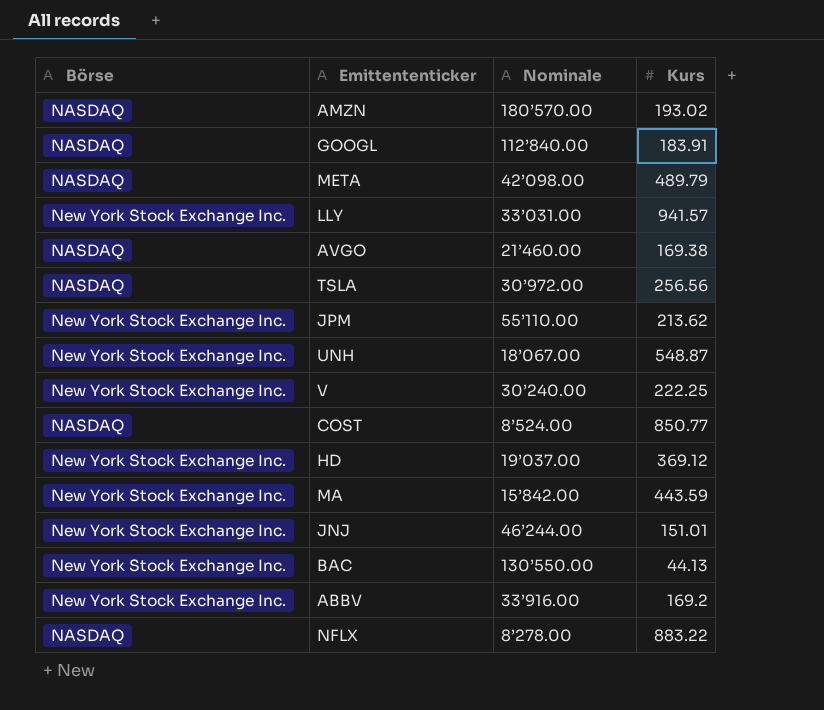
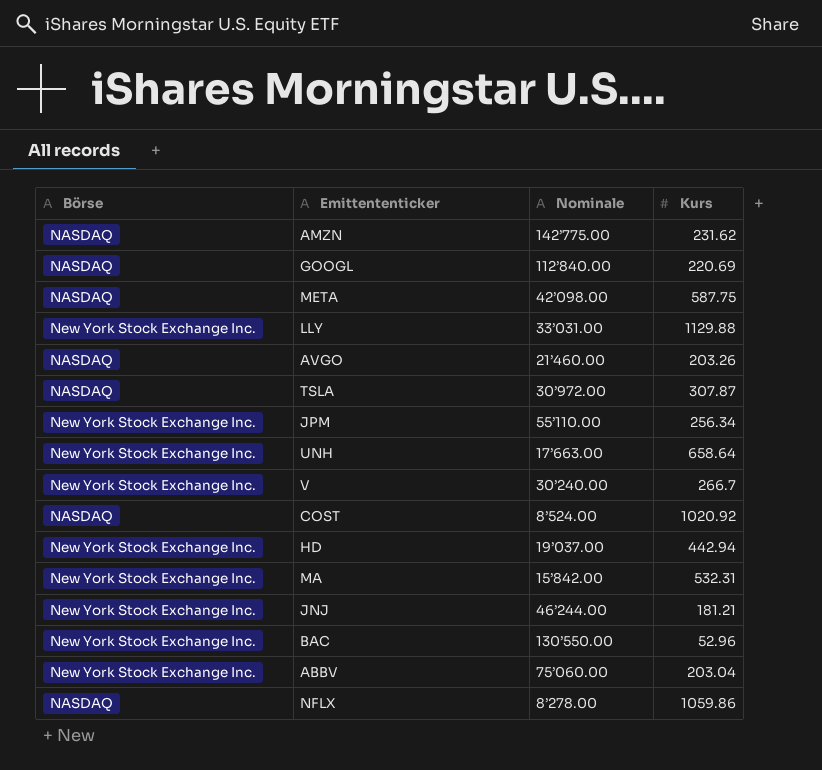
AMZN | Nominale: 180’570.00 -> 142’775.00
AMZN | Kurs: 193.02 -> 231.62
GOOGL | Kurs: 183.91 -> 220.69
META | Kurs: 489.79 -> 587.75
LLY | Kurs: 941.57 -> 1129.88
AVGO | Kurs: 169.38 -> 203.26
TSLA | Kurs: 256.56 -> 307.87
JPM | Kurs: 213.62 -> 256.34
UNH | Nominale: 18’067.00 -> 17’663.00
UNH | Kurs: 548.87 -> 658.64
V | Kurs: 222.25 -> 266.7
COST | Kurs: 850.77 -> 1020.92
HD | Kurs: 369.12 -> 442.94
MA | Kurs: 443.59 -> 532.31
JNJ | Kurs: 151.01 -> 181.21
BAC | Kurs: 44.13 -> 52.96
ABBV | Nominale: 33’916.00 -> 75’060.00
ABBV | Kurs: 169.2 -> 203.04
NFLX | Kurs: 883.22 -> 1059.86

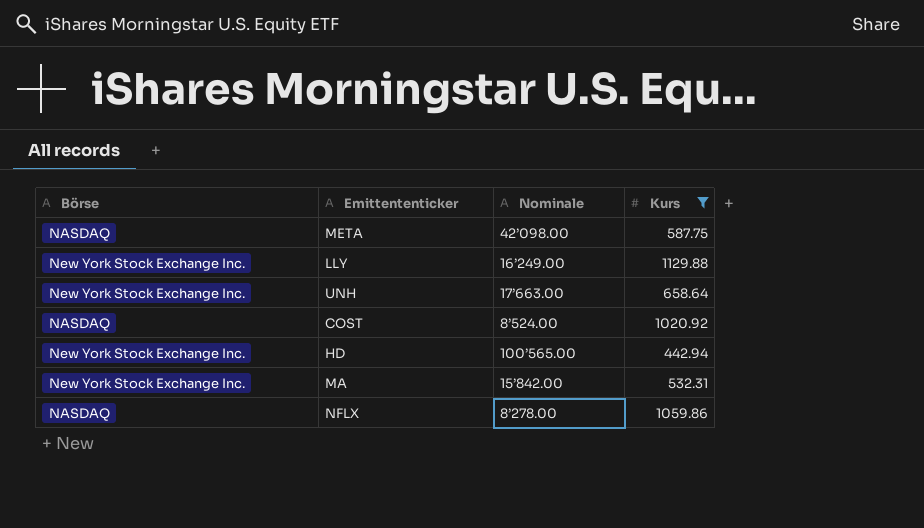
filter: none -> Kurs >= 442.94
LLY | Nominale: 33’031.00 -> 16’249.00
HD | Nominale: 19’037.00 -> 100’565.00

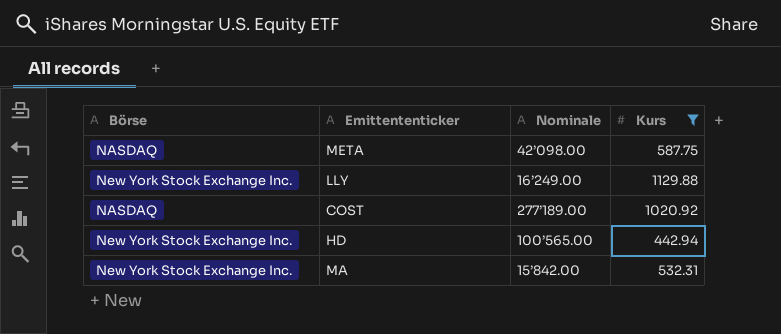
row UNH: New York Stock Exchange Inc. | 17’663.00 | 658.64 -> none
row NFLX: NASDAQ | 8’278.00 | 1059.86 -> none
COST | Nominale: 8’524.00 -> 277’189.00

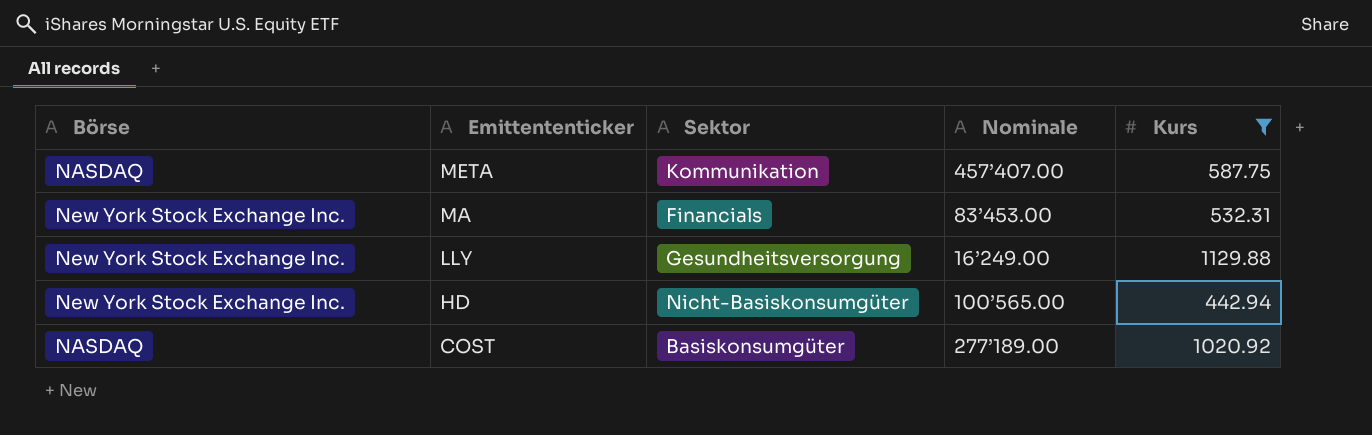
row order: none -> Emittententicker descending
column Sektor | position: none -> 3
META | Nominale: 42’098.00 -> 457’407.00
MA | Nominale: 15’842.00 -> 83’453.00

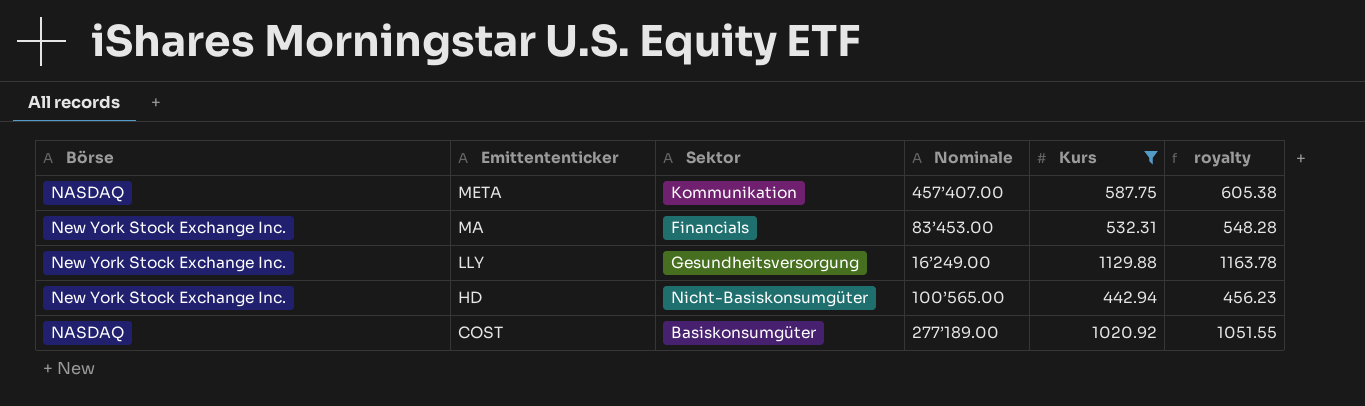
column royalty | formula: none -> [Kurs] * 1.03

